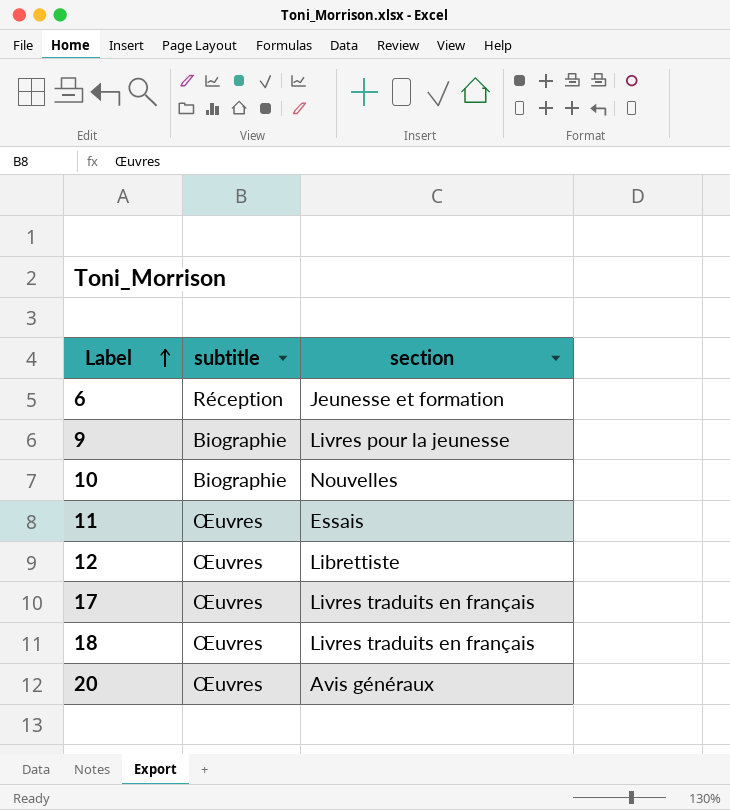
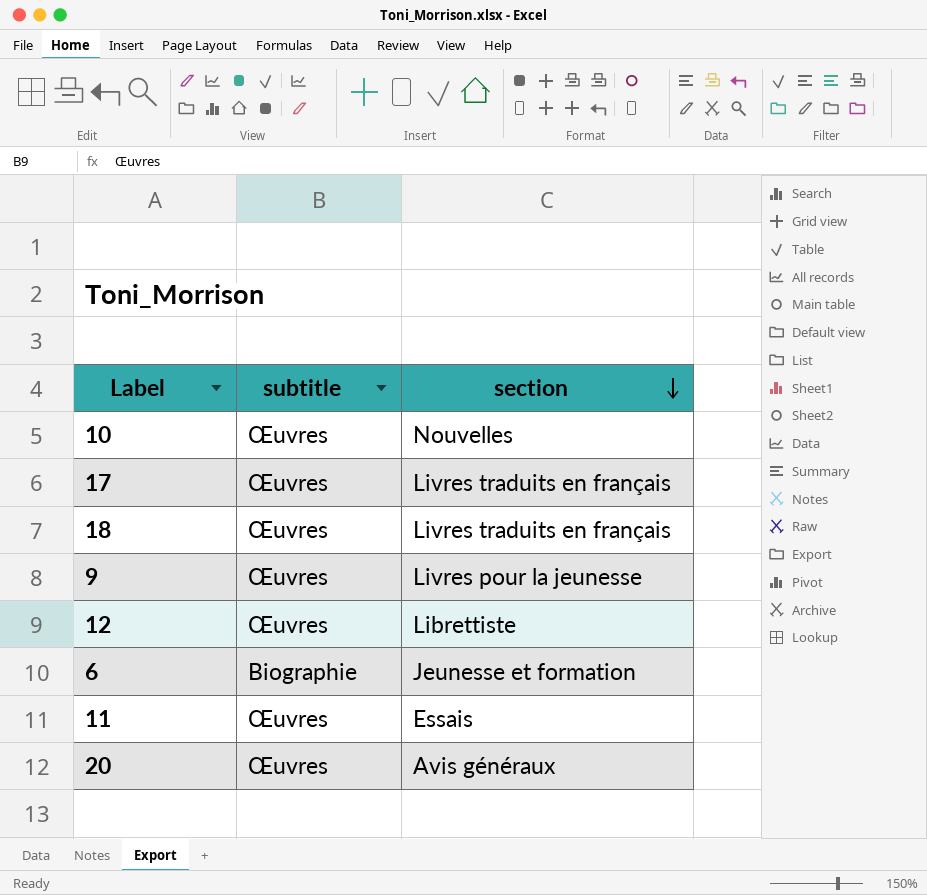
row order: Label ascending -> section descending
10 | subtitle: Biographie -> Œuvres
9 | subtitle: Biographie -> Œuvres
6 | subtitle: Réception -> Biographie

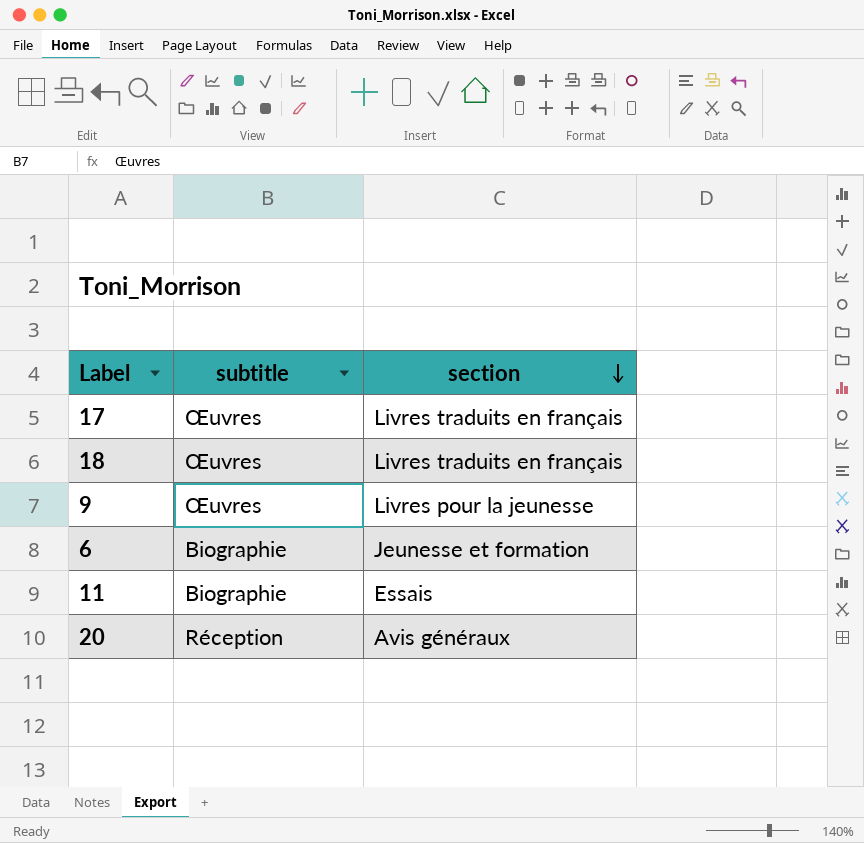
row 10: Œuvres | Nouvelles -> none
row 12: Œuvres | Librettiste -> none
11 | subtitle: Œuvres -> Biographie
20 | subtitle: Œuvres -> Réception

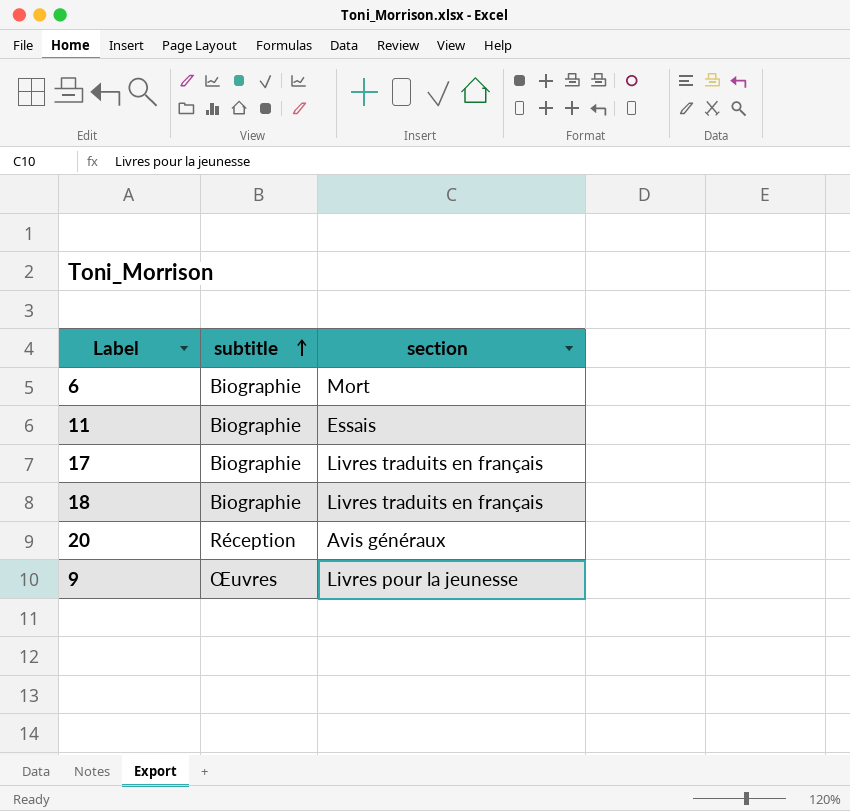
row order: section descending -> subtitle ascending
6 | section: Jeunesse et formation -> Mort
17 | subtitle: Œuvres -> Biographie
18 | subtitle: Œuvres -> Biographie

